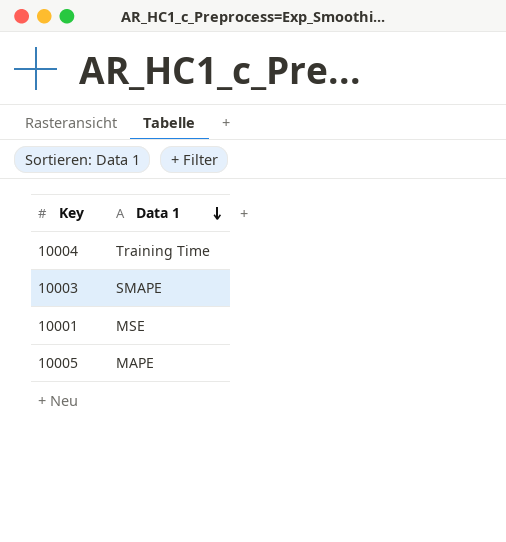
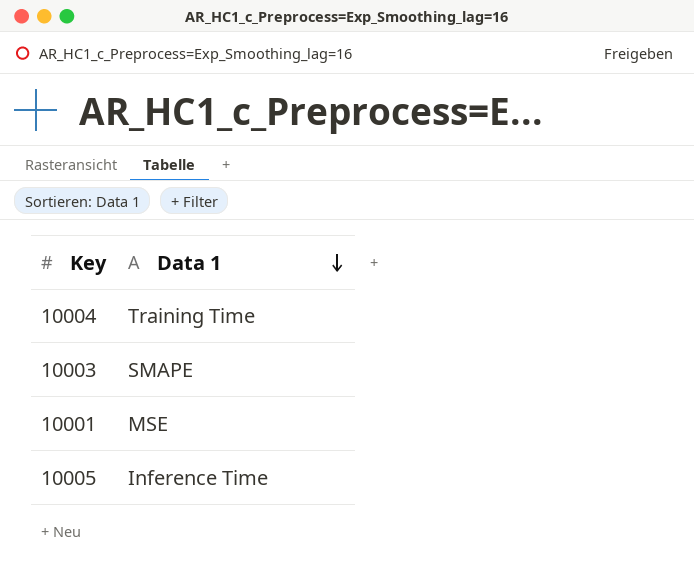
10005 | Data 1: MAPE -> Inference Time

